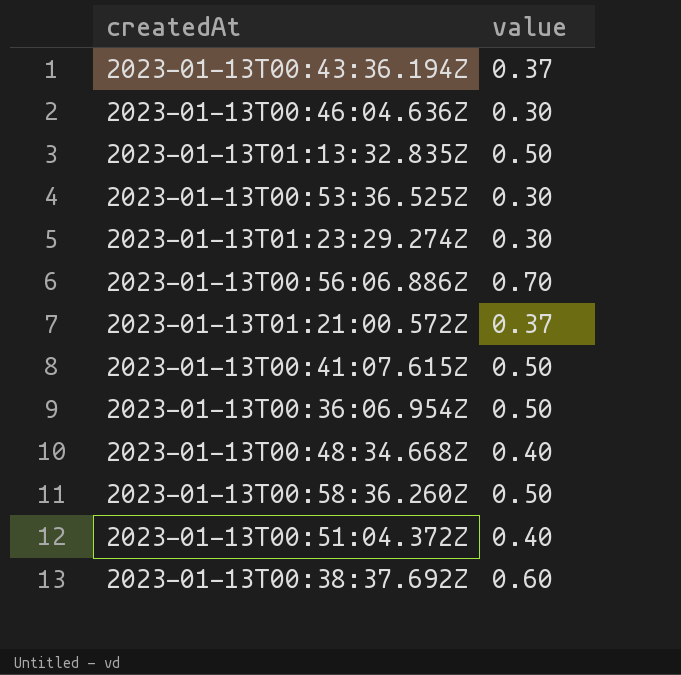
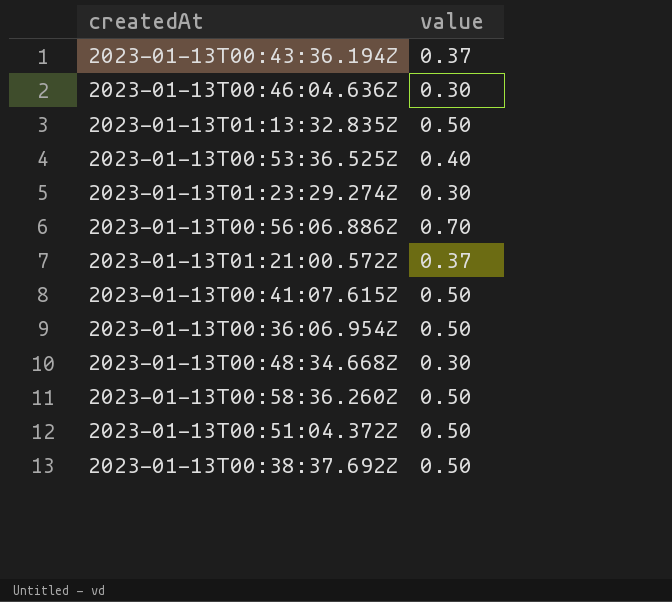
2023-01-13T00:53:36.525Z | value: 0.30 -> 0.40
2023-01-13T00:48:34.668Z | value: 0.40 -> 0.30
2023-01-13T00:51:04.372Z | value: 0.40 -> 0.50
2023-01-13T00:38:37.692Z | value: 0.60 -> 0.50

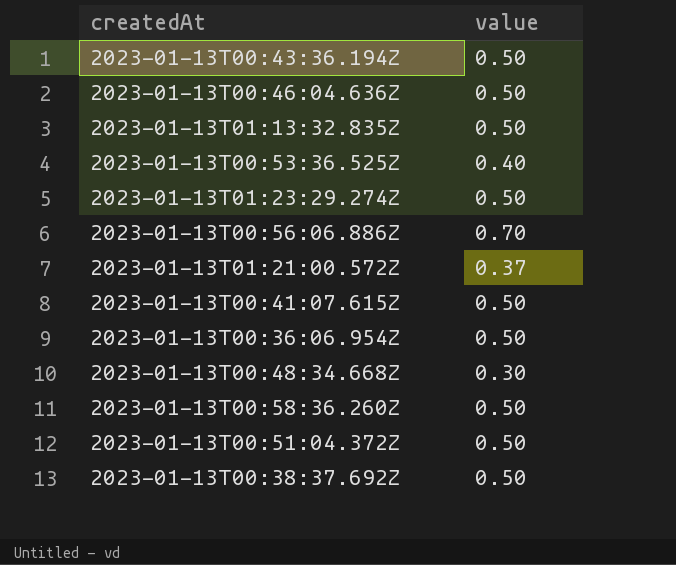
2023-01-13T00:43:36.194Z | value: 0.37 -> 0.50
2023-01-13T00:46:04.636Z | value: 0.30 -> 0.50
2023-01-13T01:23:29.274Z | value: 0.30 -> 0.50

